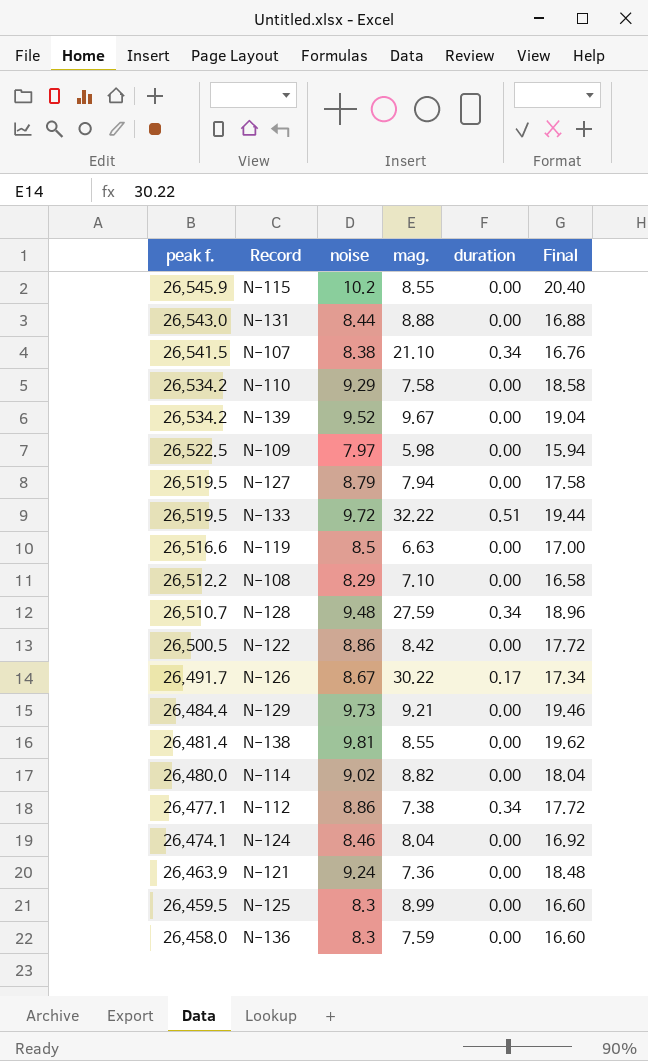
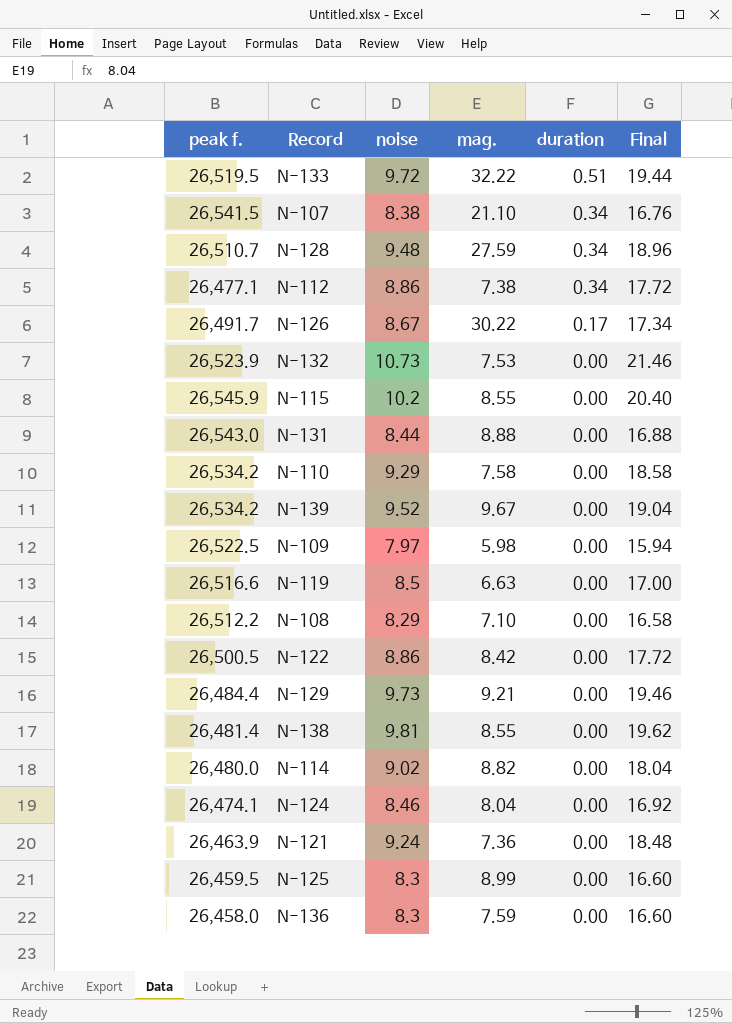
row order: peak f. descending -> duration descending
row N-127: 26,519.5 | 8.79 | 7.94 | 0.00 | 17.58 -> none
row N-132: none -> 26,523.9 | 10.73 | 7.53 | 0.00 | 21.46

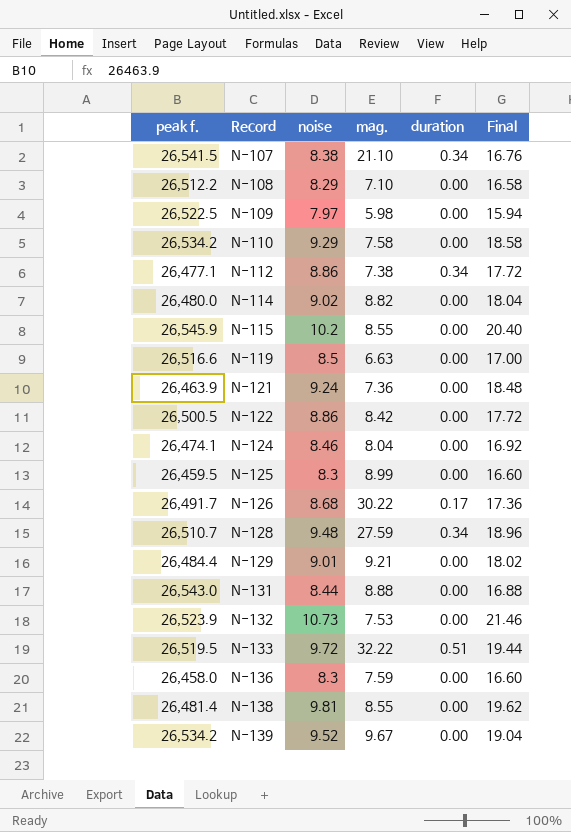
row order: duration descending -> Record ascending
N-126 | noise: 8.67 -> 8.68
N-126 | Final: 17.34 -> 17.36
N-129 | noise: 9.73 -> 9.01
N-129 | Final: 19.46 -> 18.02

